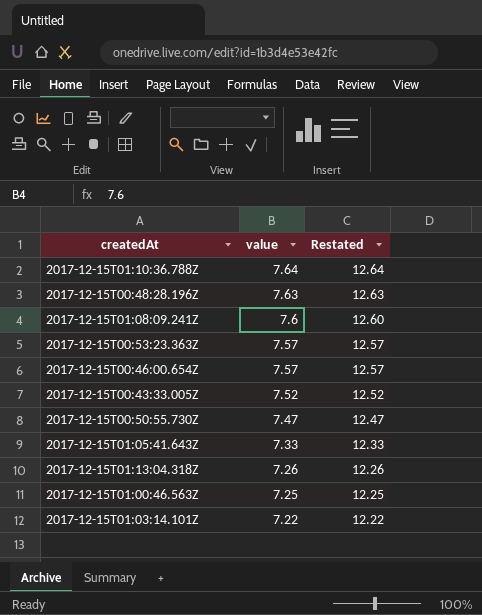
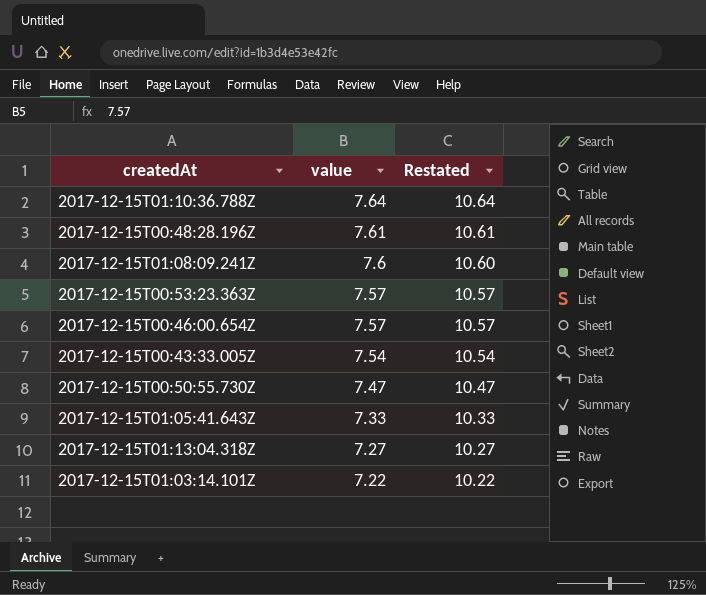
column Restated | formula: [value] + 5 -> [value] + 3
row 2017-12-15T01:00:46.563Z: 7.25 | 12.25 -> none
2017-12-15T00:48:28.196Z | value: 7.63 -> 7.61
2017-12-15T00:43:33.005Z | value: 7.52 -> 7.54
2017-12-15T01:13:04.318Z | value: 7.26 -> 7.27

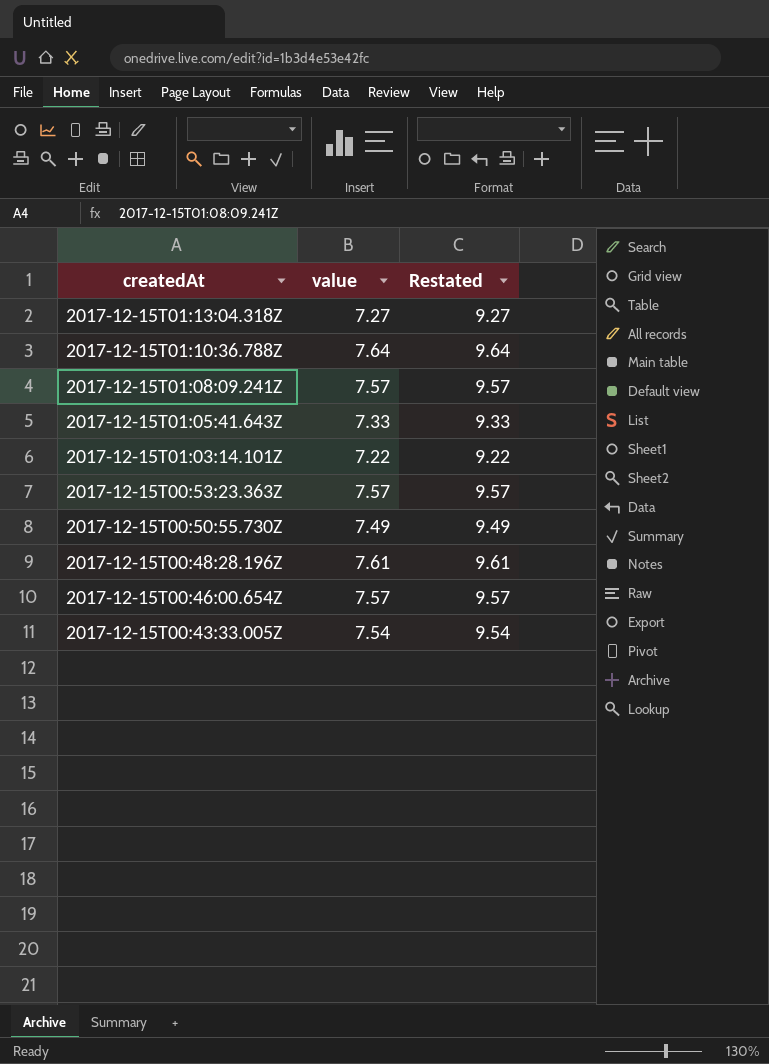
row order: value descending -> createdAt descending
column Restated | formula: [value] + 3 -> [value] + 2
2017-12-15T01:08:09.241Z | value: 7.6 -> 7.57
2017-12-15T00:50:55.730Z | value: 7.47 -> 7.49

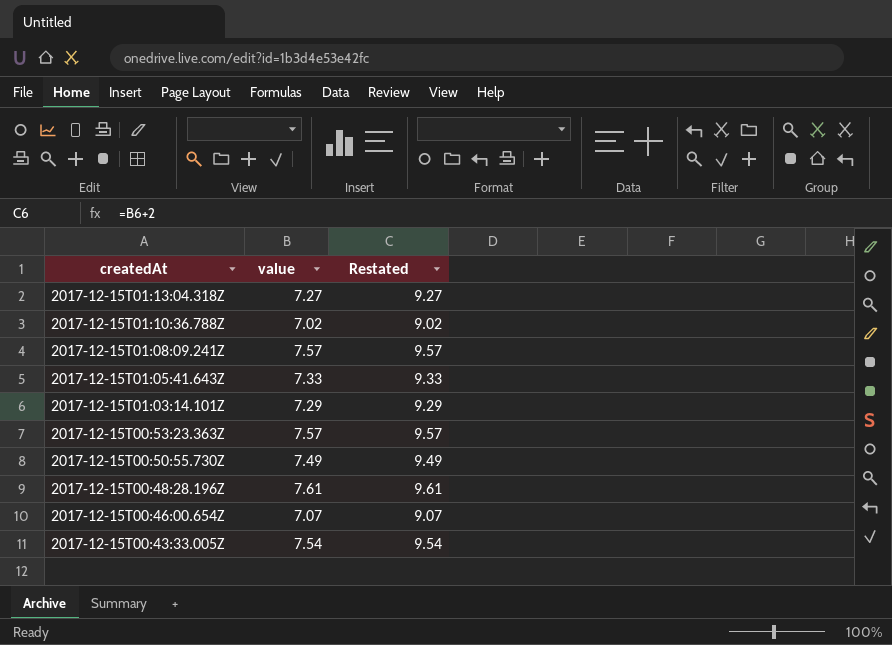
2017-12-15T01:10:36.788Z | value: 7.64 -> 7.02
2017-12-15T01:10:36.788Z | Restated: 9.64 -> 9.02
2017-12-15T01:03:14.101Z | value: 7.22 -> 7.29
2017-12-15T01:03:14.101Z | Restated: 9.22 -> 9.29
2017-12-15T00:46:00.654Z | value: 7.57 -> 7.07
2017-12-15T00:46:00.654Z | Restated: 9.57 -> 9.07

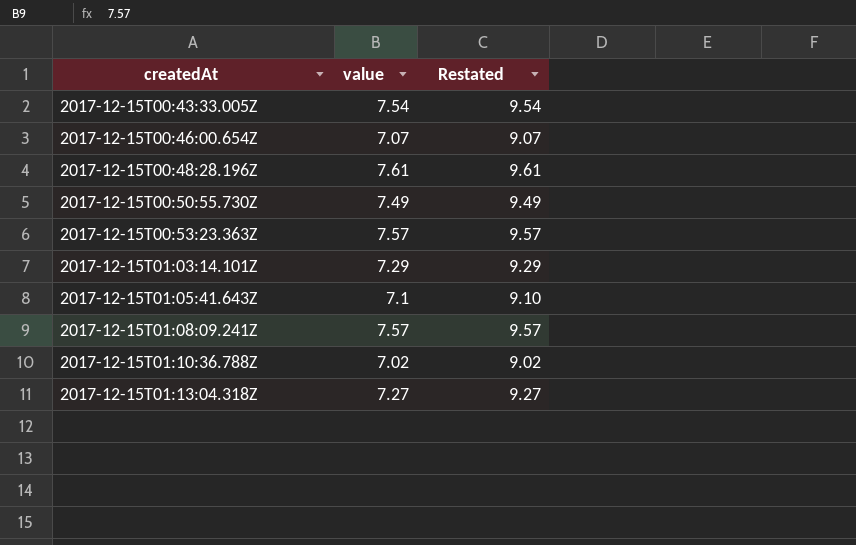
row order: createdAt descending -> createdAt ascending
2017-12-15T01:05:41.643Z | value: 7.33 -> 7.1
2017-12-15T01:05:41.643Z | Restated: 9.33 -> 9.10

